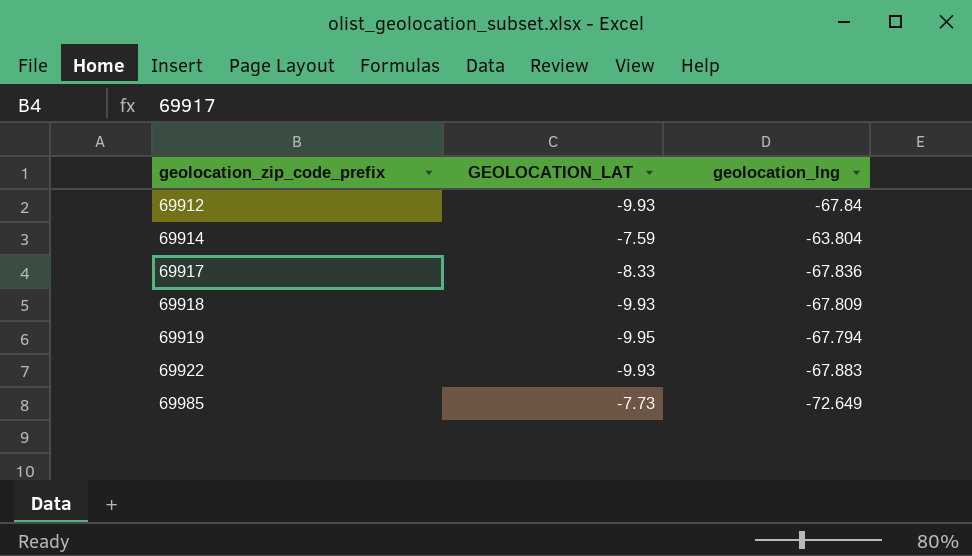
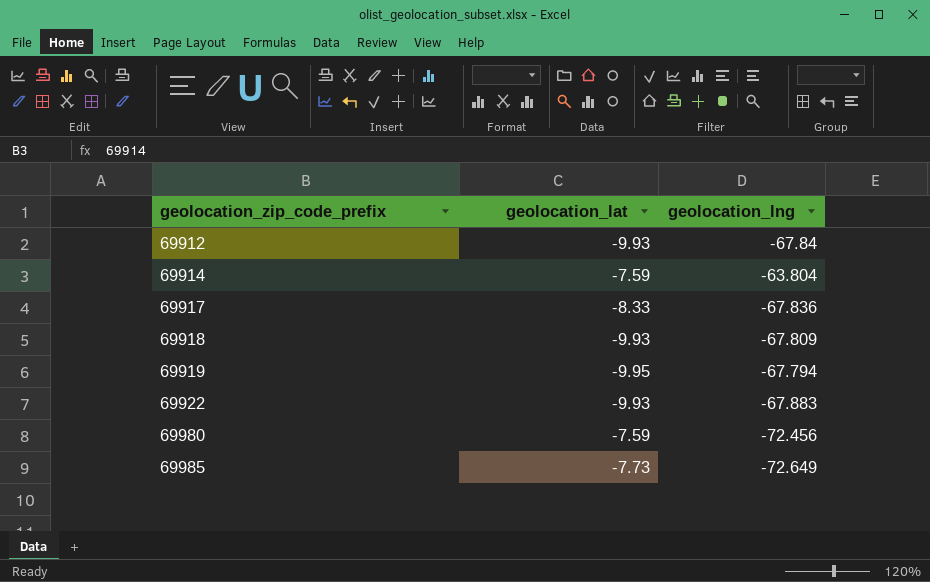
column name: GEOLOCATION_LAT -> geolocation_lat
row 69980: none -> -7.59 | -72.456

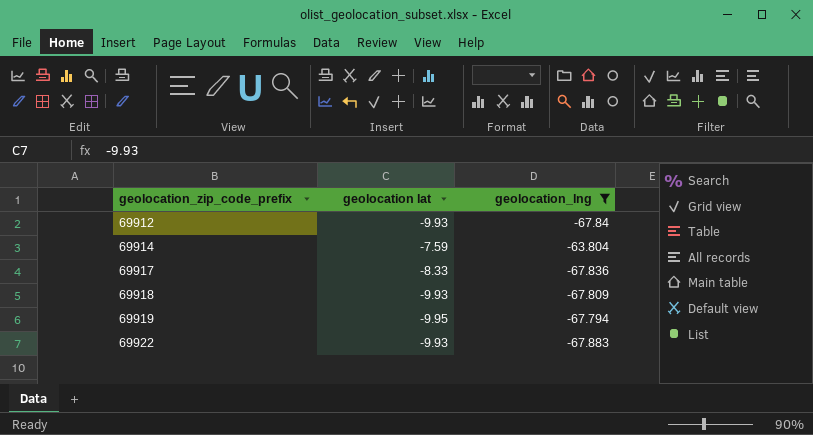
filter: none -> geolocation_lng >= -67.883
column name: geolocation_lat -> geolocation lat

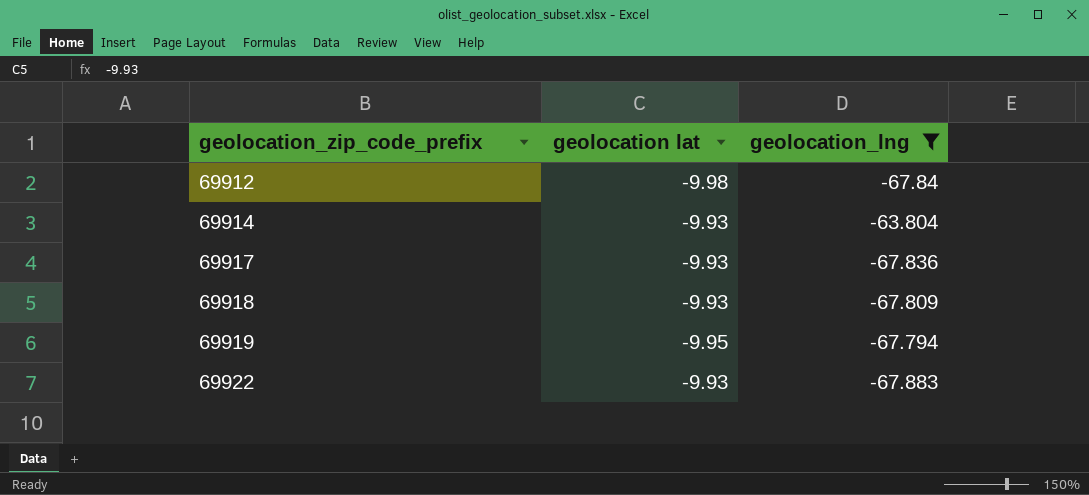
69912 | geolocation lat: -9.93 -> -9.98
69914 | geolocation lat: -7.59 -> -9.93
69917 | geolocation lat: -8.33 -> -9.93

